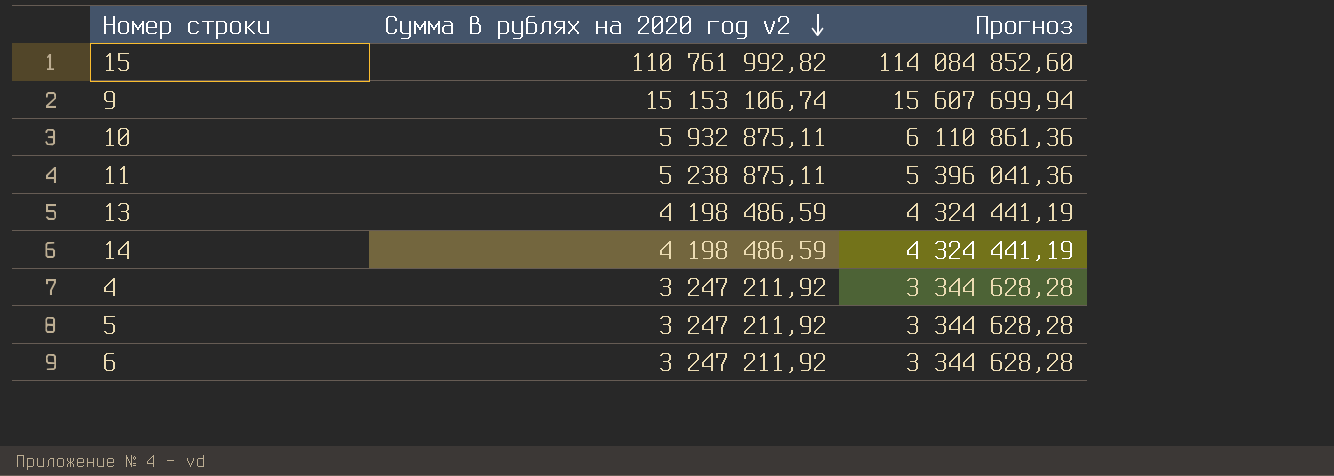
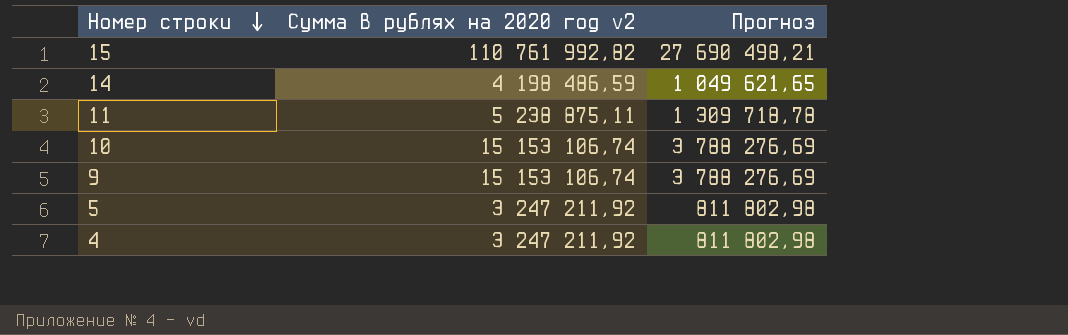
row order: Сумма в рублях на 2020 год v2 descending -> Номер строки descending
column Прогноз | formula: [Сумма в рублях на 2020 год v2] * 1,03 -> [Сумма в рублях на 2020 год v2] * 0,25
row 13: 4 198 486,59 | 4 324 441,19 -> none
row 6: 3 247 211,92 | 3 344 628,28 -> none
10 | Сумма в рублях на 2020 год v2: 5 932 875,11 -> 15 153 106,74

